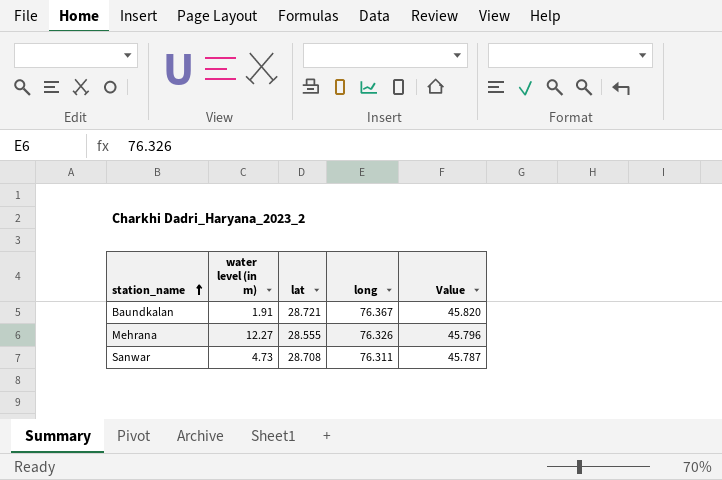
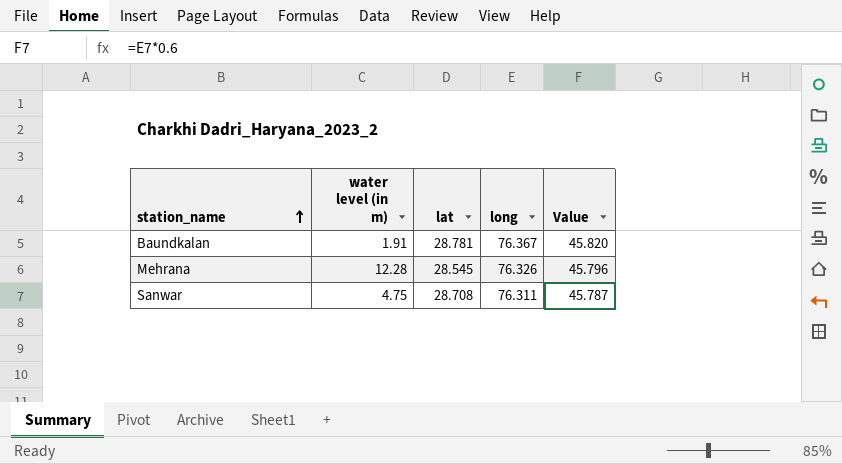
Baundkalan | lat: 28.721 -> 28.781
Mehrana | water level (in m): 12.27 -> 12.28
Mehrana | lat: 28.555 -> 28.545
Sanwar | water level (in m): 4.73 -> 4.75

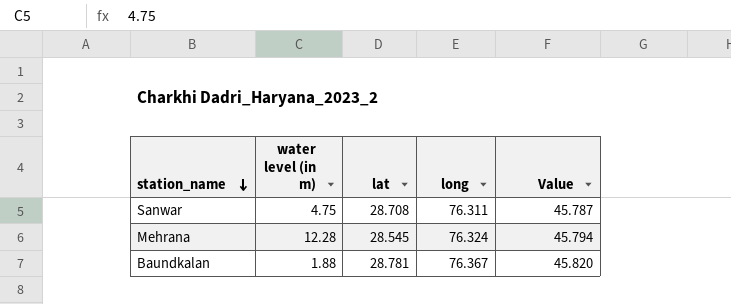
row order: station_name ascending -> station_name descending
Mehrana | long: 76.326 -> 76.324
Mehrana | Value: 45.796 -> 45.794
Baundkalan | water level (in m): 1.91 -> 1.88

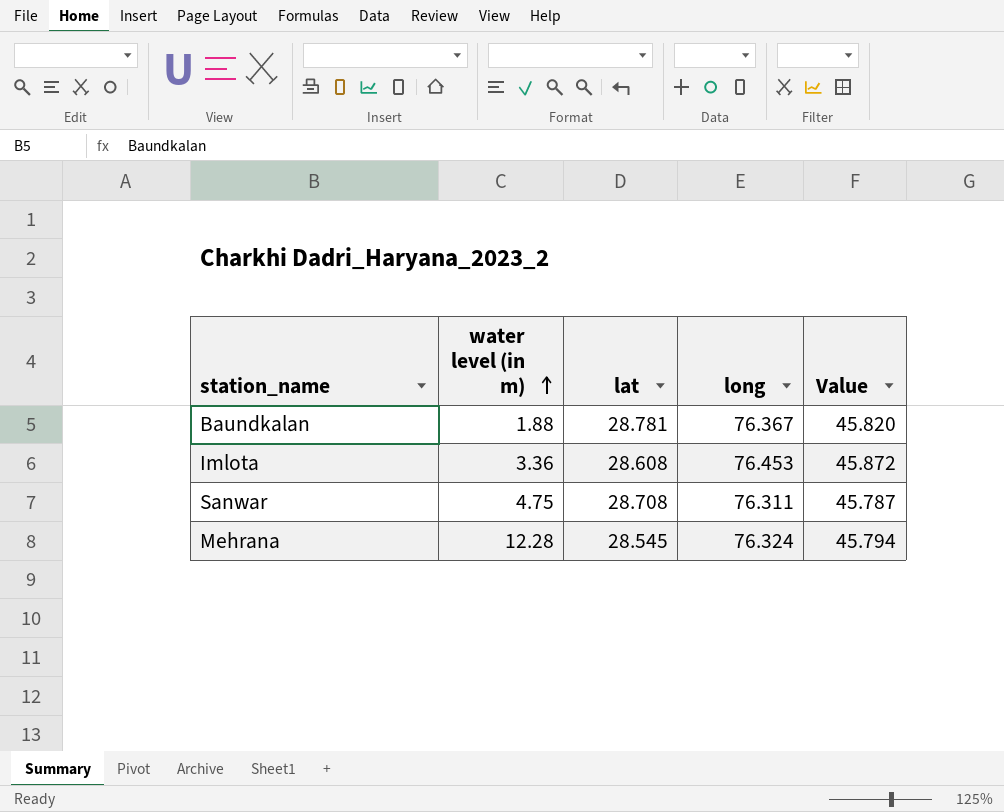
row order: station_name descending -> water level (in m) ascending
row Imlota: none -> 3.36 | 28.608 | 76.453 | 45.872

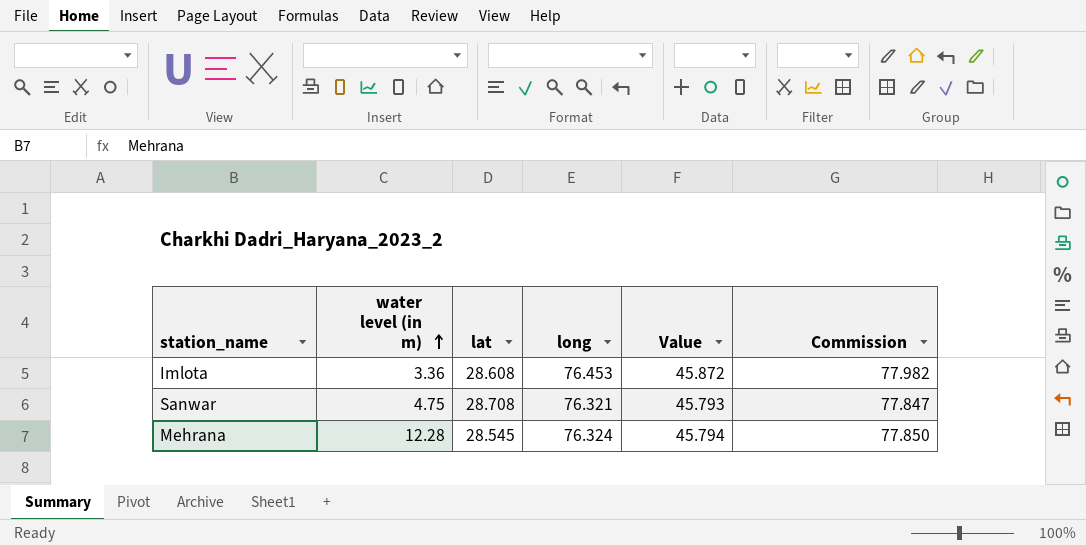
column Commission | formula: none -> [long] * 1.02
row Baundkalan: 1.88 | 28.781 | 76.367 | 45.820 -> none
Sanwar | long: 76.311 -> 76.321
Sanwar | Value: 45.787 -> 45.793

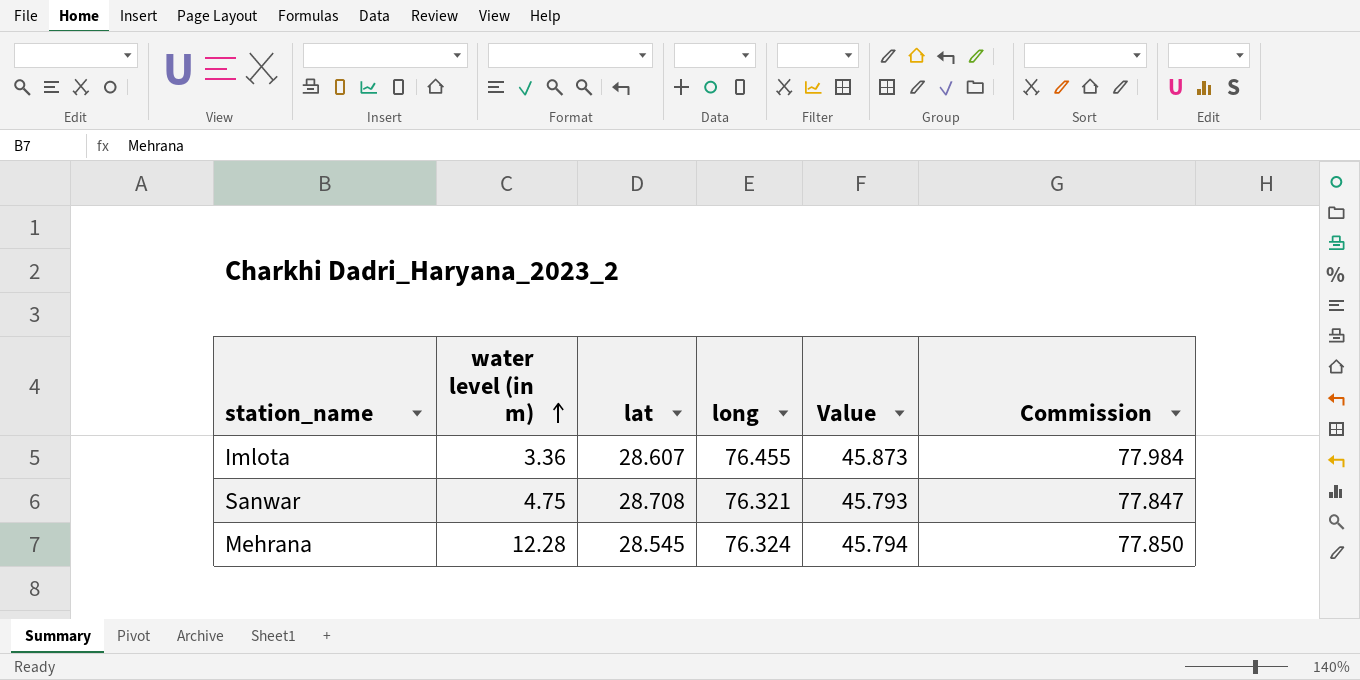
Imlota | lat: 28.608 -> 28.607
Imlota | long: 76.453 -> 76.455
Imlota | Value: 45.872 -> 45.873
Imlota | Commission: 77.982 -> 77.984

